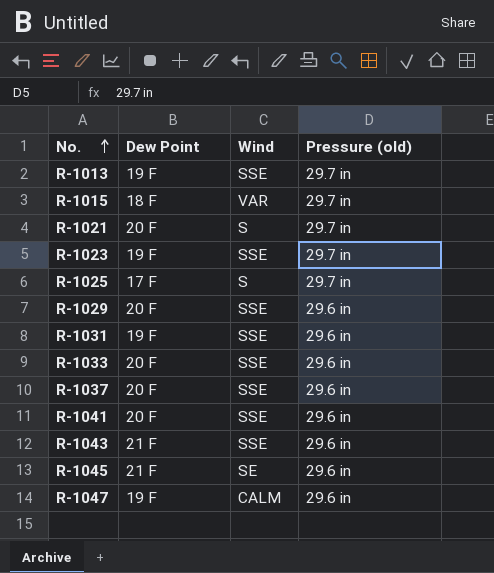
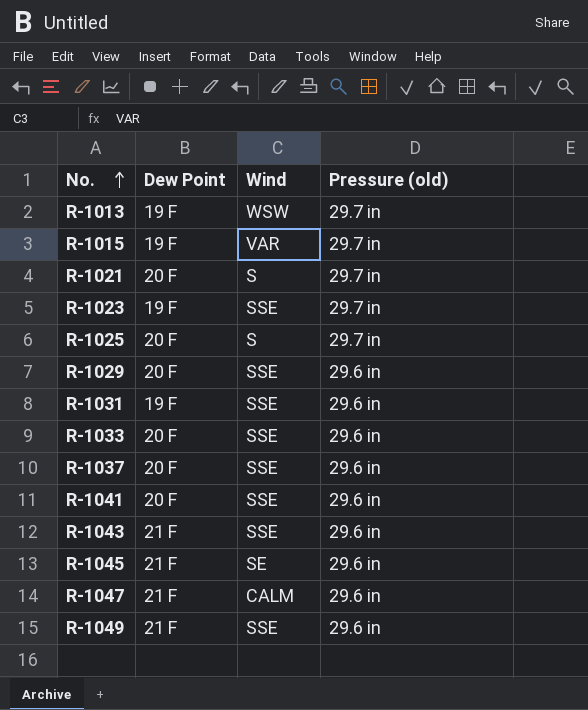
R-1013 | Wind: SSE -> WSW
R-1015 | Dew Point: 18 F -> 19 F
R-1025 | Dew Point: 17 F -> 20 F
R-1047 | Dew Point: 19 F -> 21 F
row R-1049: none -> 21 F | SSE | 29.6 in

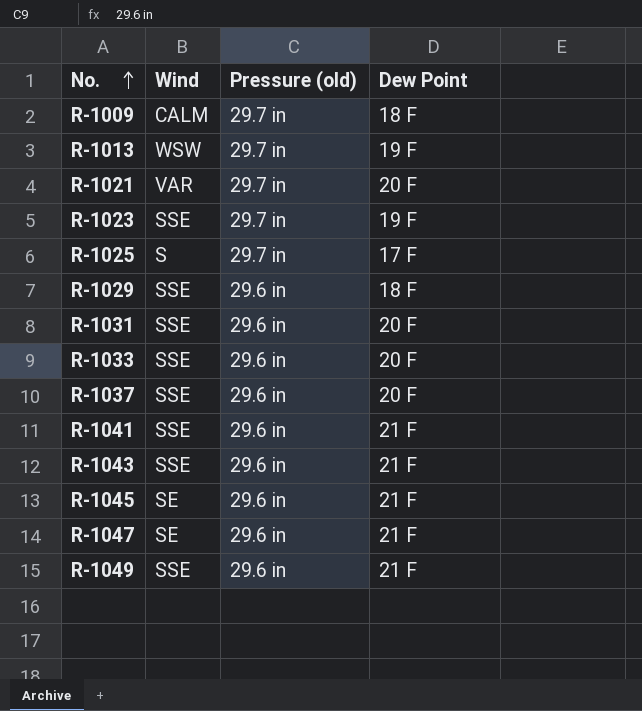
column Dew Point | position: 2 -> 4
row R-1015: 19 F | VAR | 29.7 in -> none
row R-1009: none -> CALM | 29.7 in | 18 F
R-1021 | Wind: S -> VAR
R-1025 | Dew Point: 20 F -> 17 F
R-1029 | Dew Point: 20 F -> 18 F
R-1031 | Dew Point: 19 F -> 20 F
R-1041 | Dew Point: 20 F -> 21 F
R-1047 | Wind: CALM -> SE

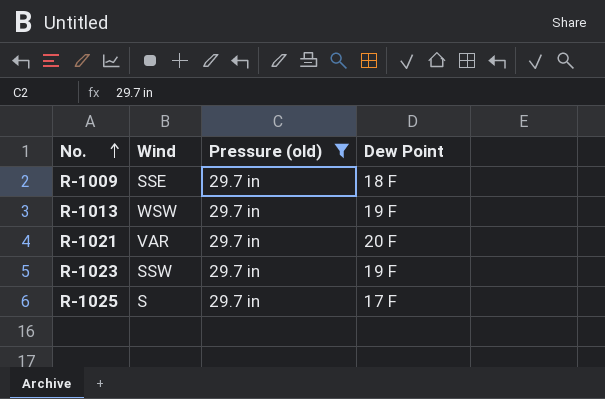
filter: none -> Pressure (old) = 29.7 in
R-1009 | Wind: CALM -> SSE
R-1023 | Wind: SSE -> SSW

